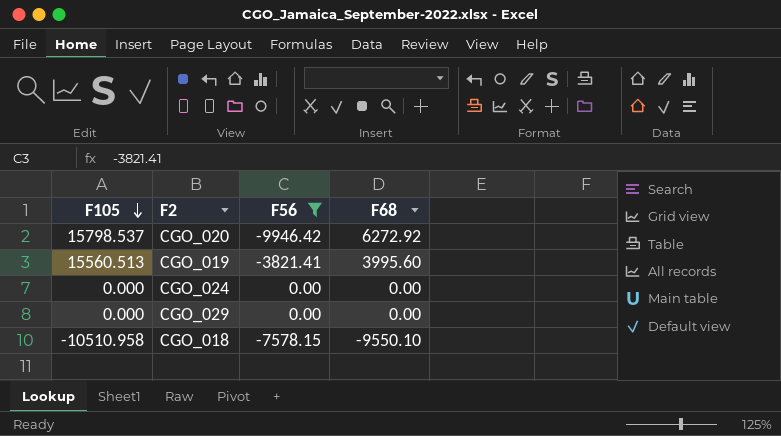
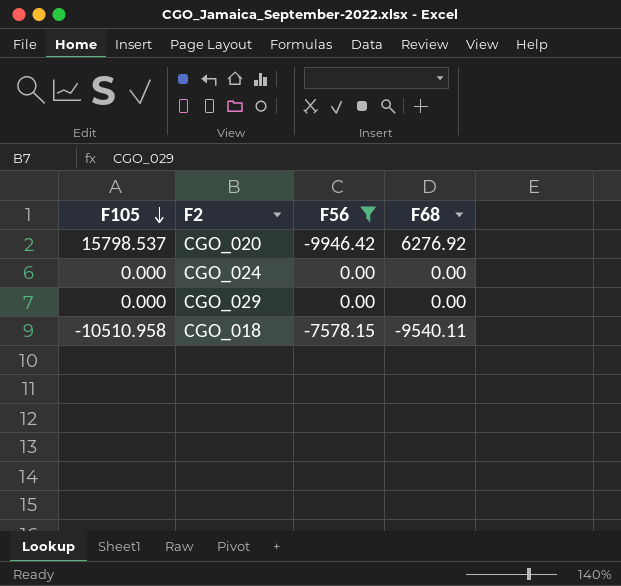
row CGO_019: 15560.513 | -3821.41 | 3995.60 -> none
CGO_020 | F68: 6272.92 -> 6276.92
CGO_018 | F68: -9550.10 -> -9540.11

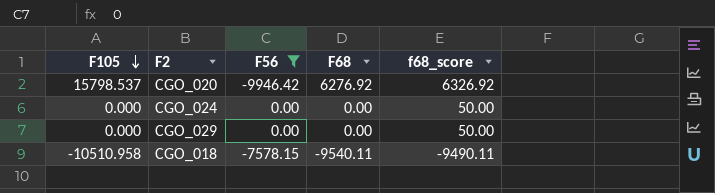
column f68_score | formula: none -> [F68] + 50

